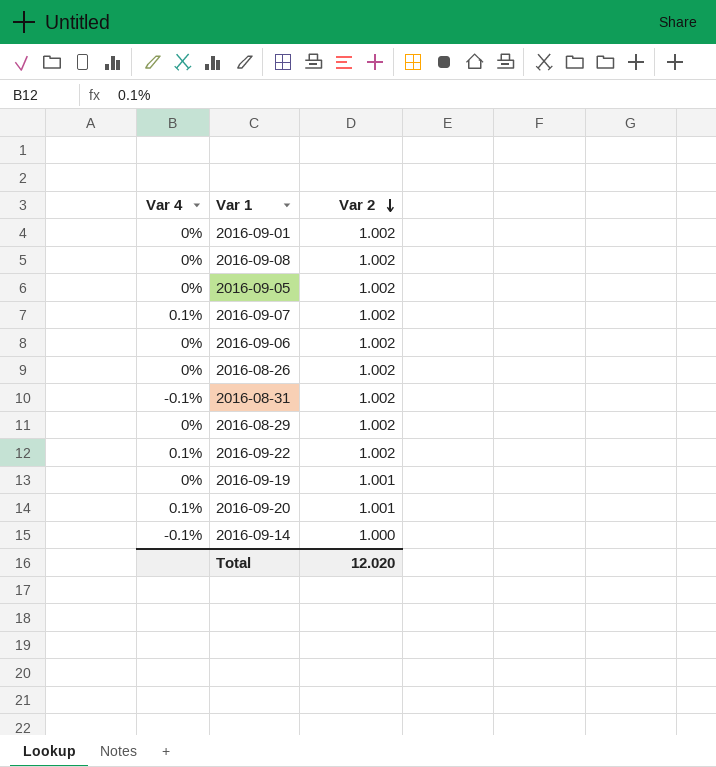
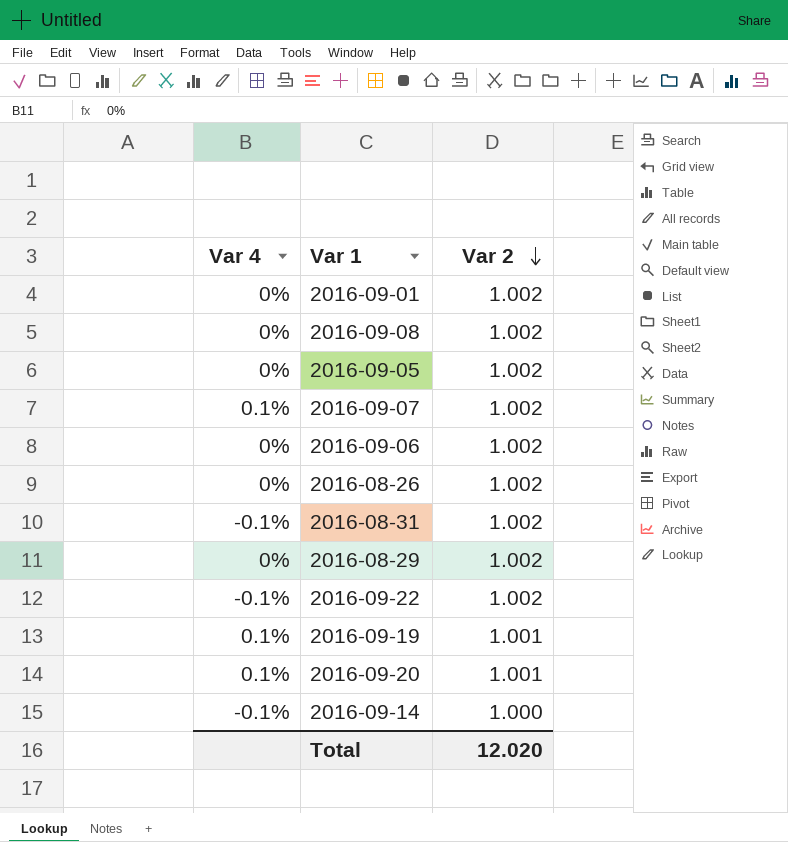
2016-09-22 | Var 4: 0.1% -> -0.1%
2016-09-19 | Var 4: 0% -> 0.1%

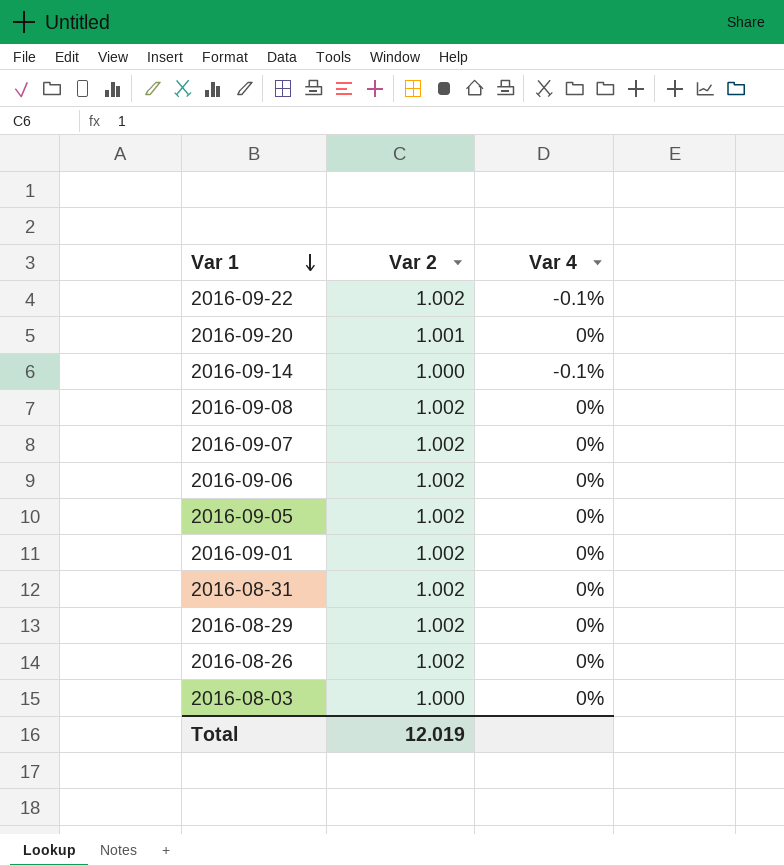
row order: Var 2 descending -> Var 1 descending
column Var 4 | position: 1 -> 3
row 2016-09-19: 0.1% | 1.001 -> none
2016-09-20 | Var 4: 0.1% -> 0%
2016-09-07 | Var 4: 0.1% -> 0%
2016-08-31 | Var 4: -0.1% -> 0%
row 2016-08-03: none -> 1.000 | 0%
Total | Var 2: 12.020 -> 12.019

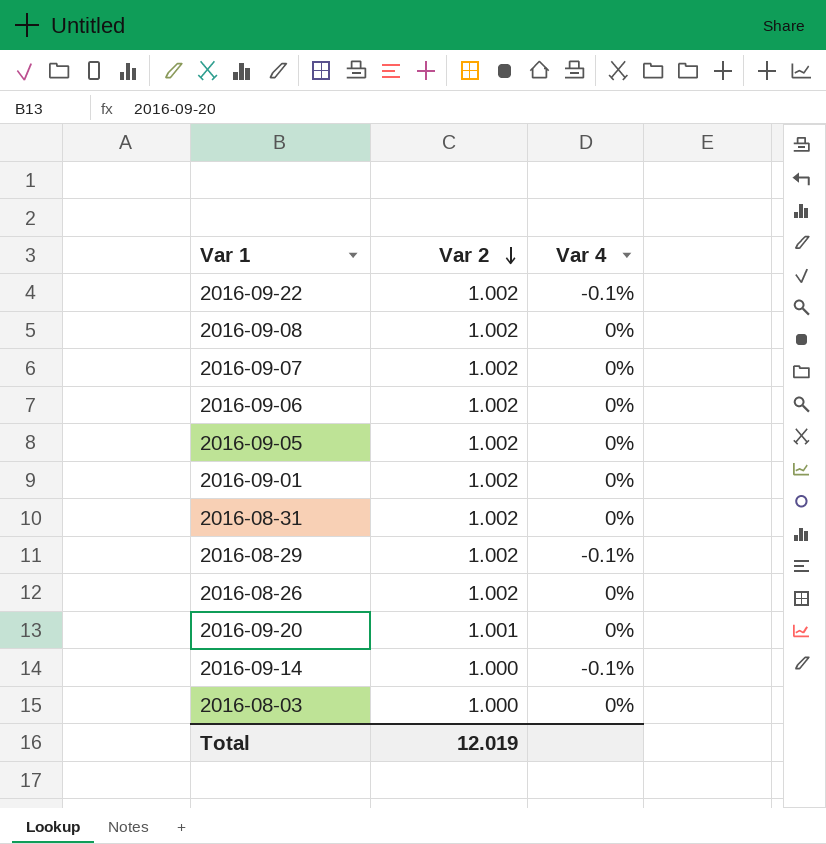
row order: Var 1 descending -> Var 2 descending
2016-08-29 | Var 4: 0% -> -0.1%

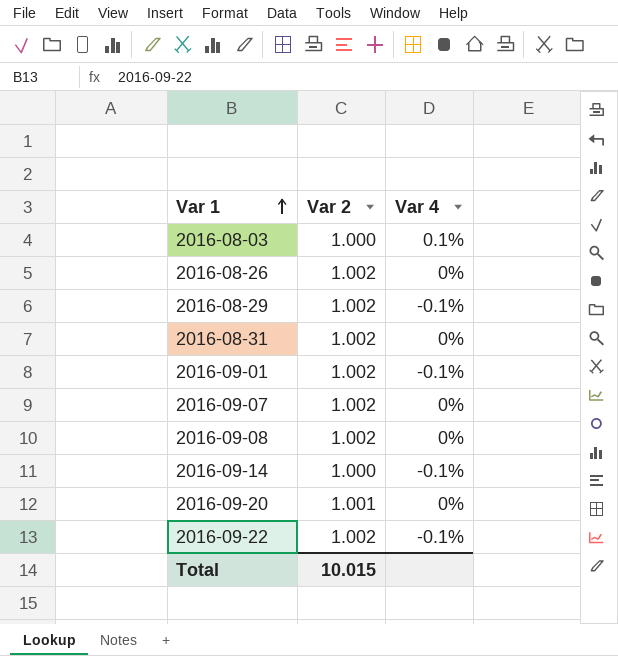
row order: Var 2 descending -> Var 1 ascending
row 2016-09-06: 1.002 | 0% -> none
row 2016-09-05: 1.002 | 0% -> none
2016-08-03 | Var 4: 0% -> 0.1%
2016-09-01 | Var 4: 0% -> -0.1%
Total | Var 2: 12.019 -> 10.015

